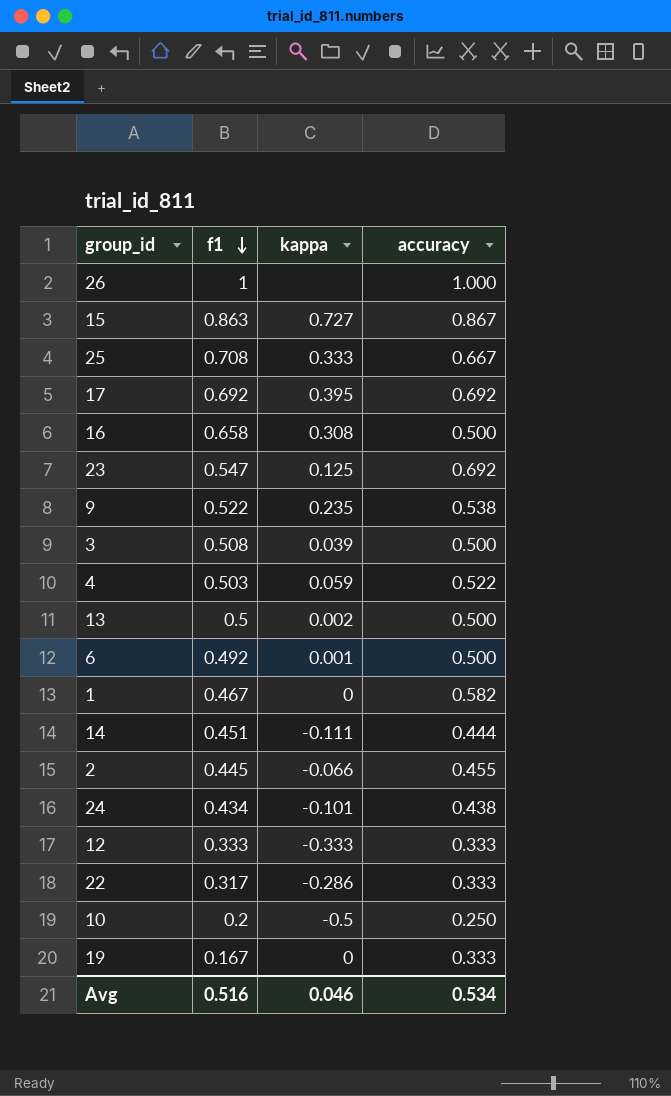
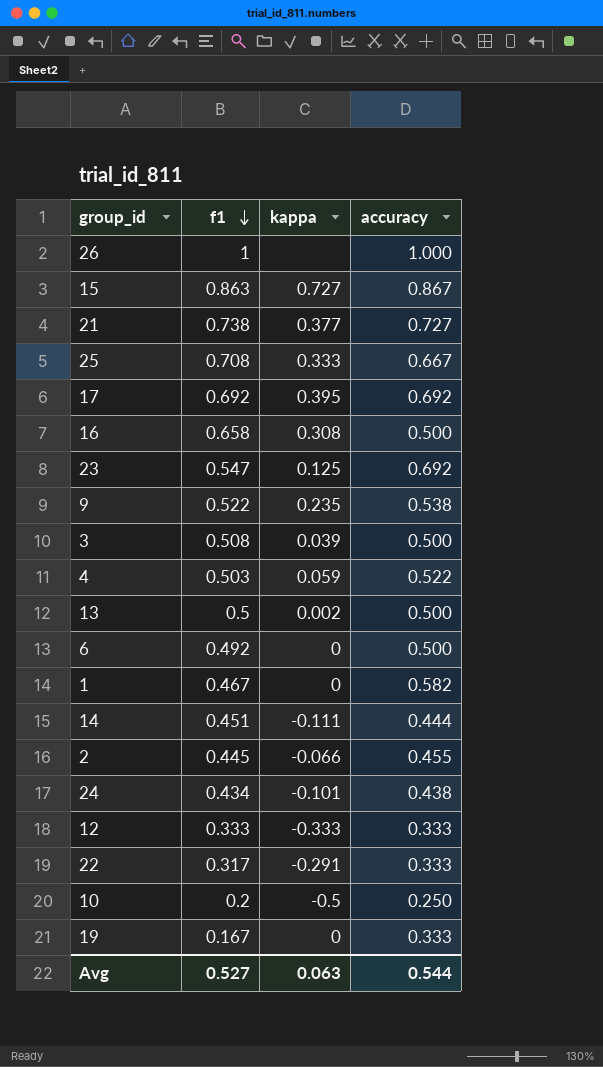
row 21: none -> 0.738 | 0.377 | 0.727
6 | kappa: 0.001 -> 0
22 | kappa: -0.286 -> -0.291
Avg | f1: 0.516 -> 0.527
Avg | kappa: 0.046 -> 0.063
Avg | accuracy: 0.534 -> 0.544

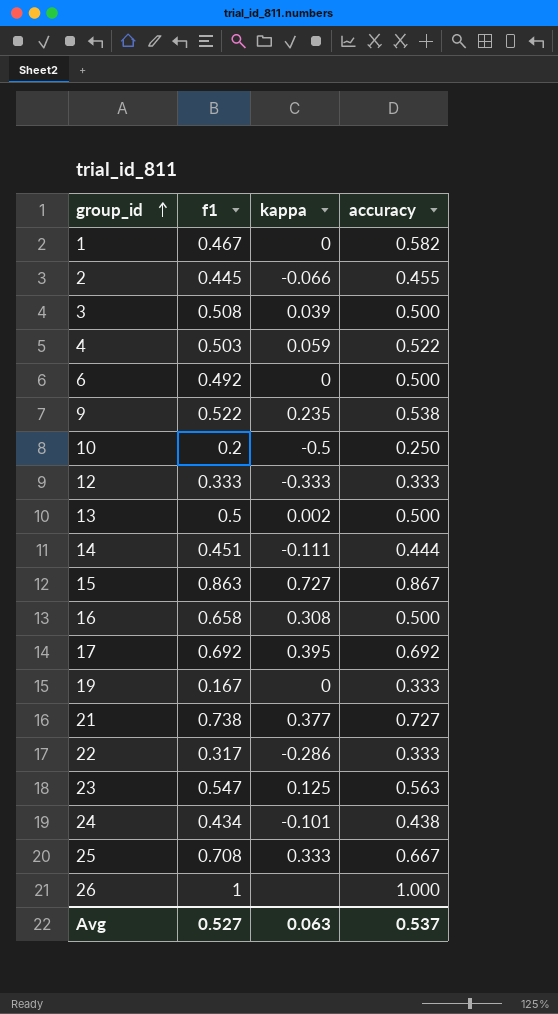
row order: f1 descending -> group_id ascending
22 | kappa: -0.291 -> -0.286
23 | accuracy: 0.692 -> 0.563
Avg | accuracy: 0.544 -> 0.537

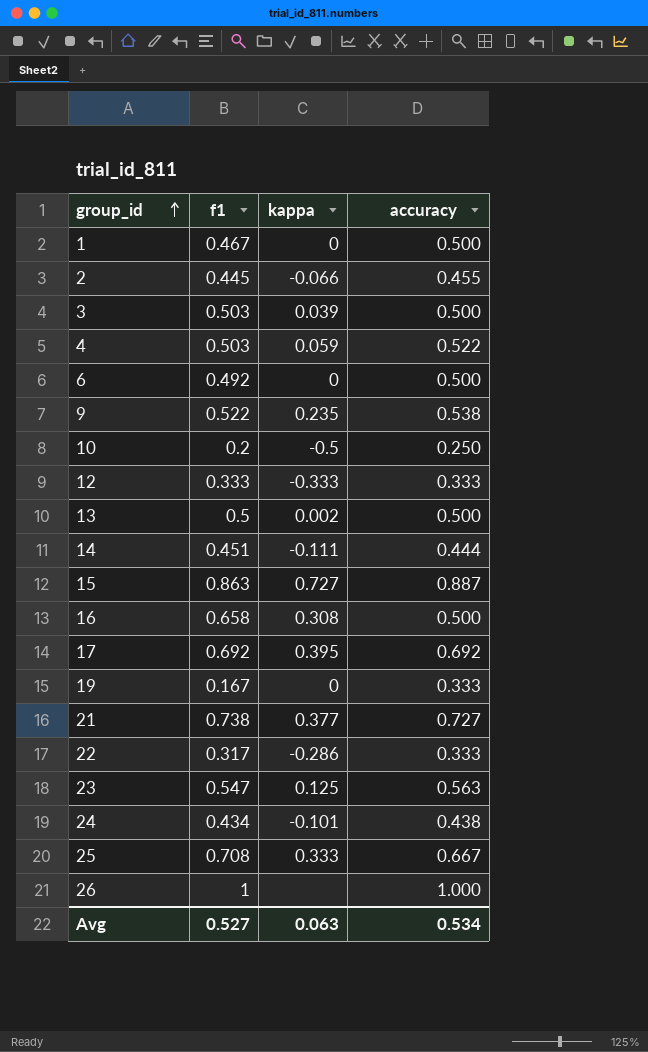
1 | accuracy: 0.582 -> 0.500
3 | f1: 0.508 -> 0.503
15 | accuracy: 0.867 -> 0.887
Avg | accuracy: 0.537 -> 0.534

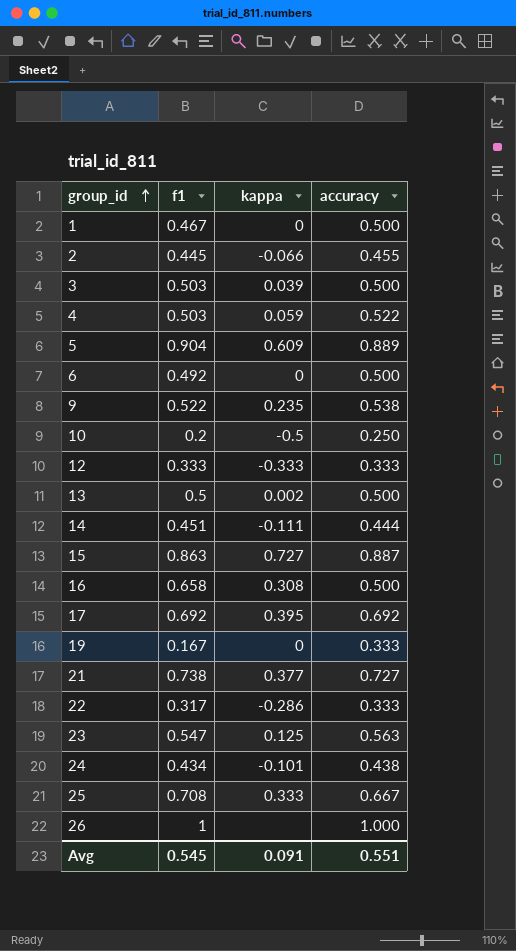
row 5: none -> 0.904 | 0.609 | 0.889
Avg | f1: 0.527 -> 0.545
Avg | kappa: 0.063 -> 0.091
Avg | accuracy: 0.534 -> 0.551

